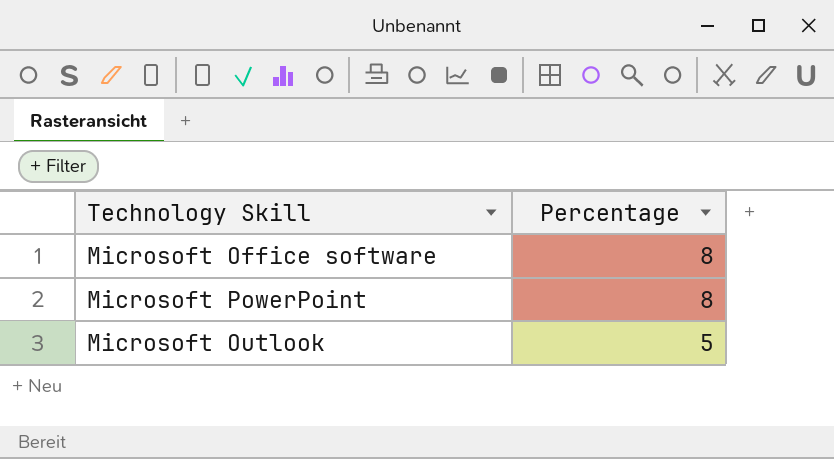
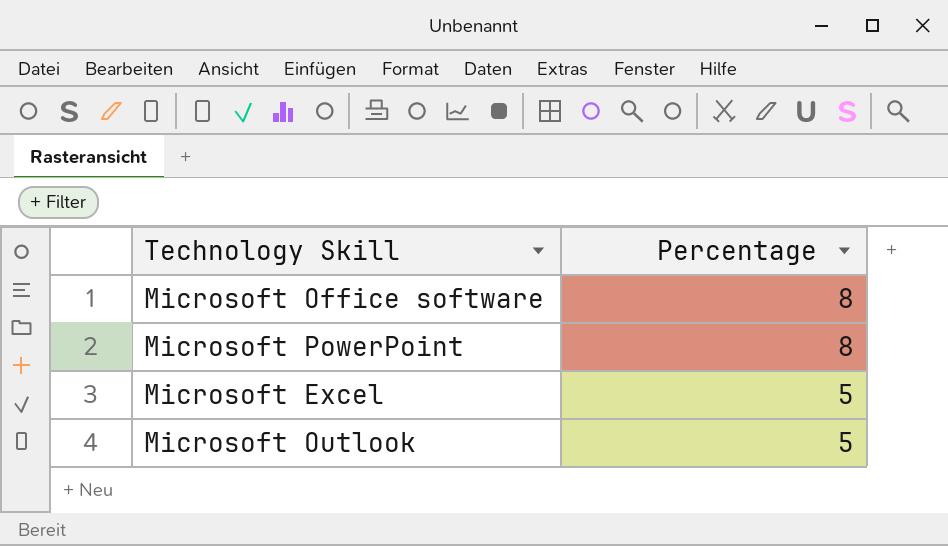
row Microsoft Excel: none -> 5

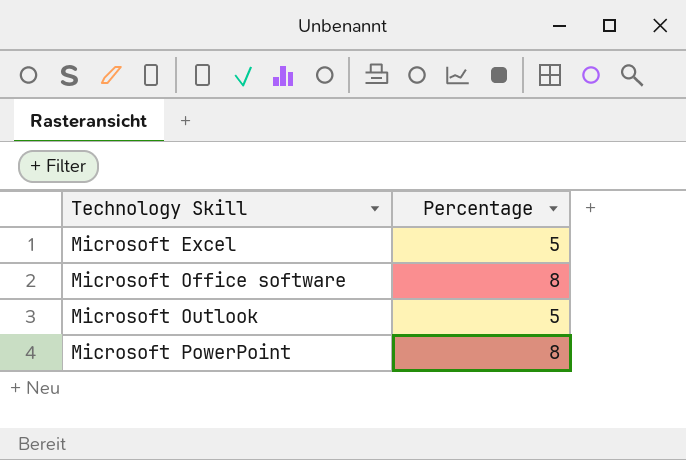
row order: Percentage descending -> Technology Skill ascending

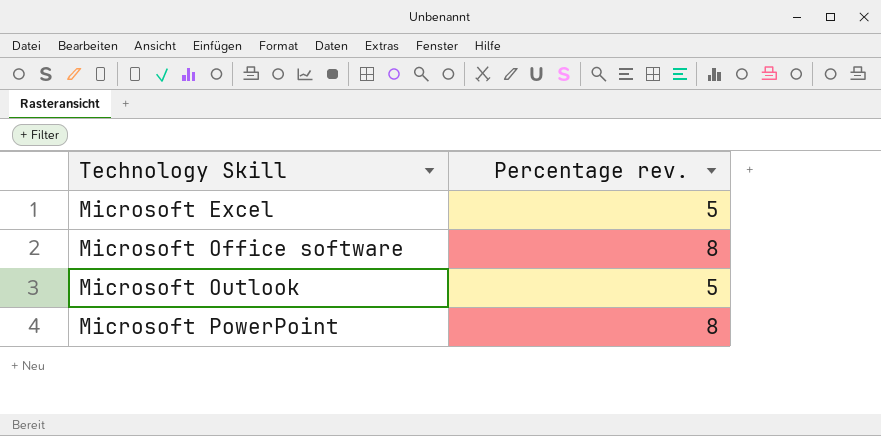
column name: Percentage -> Percentage rev.

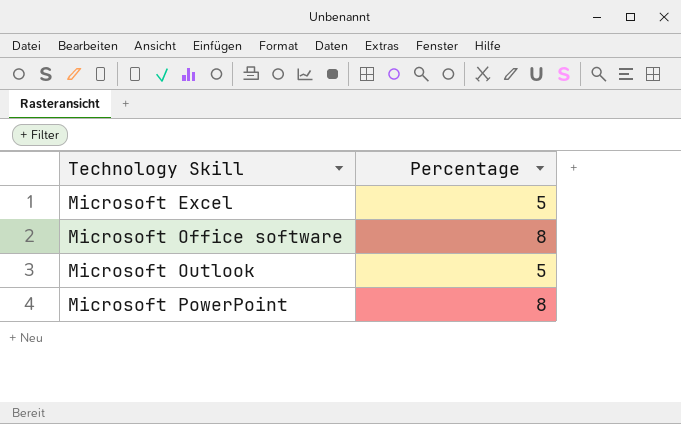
column name: Percentage rev. -> Percentage

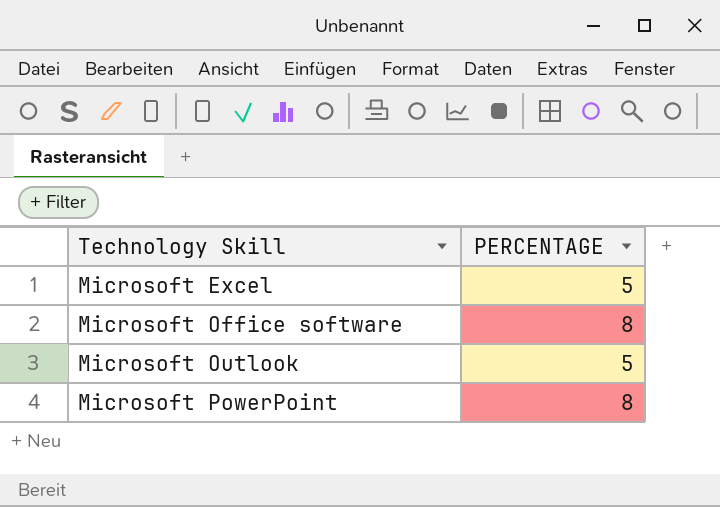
column name: Percentage -> PERCENTAGE

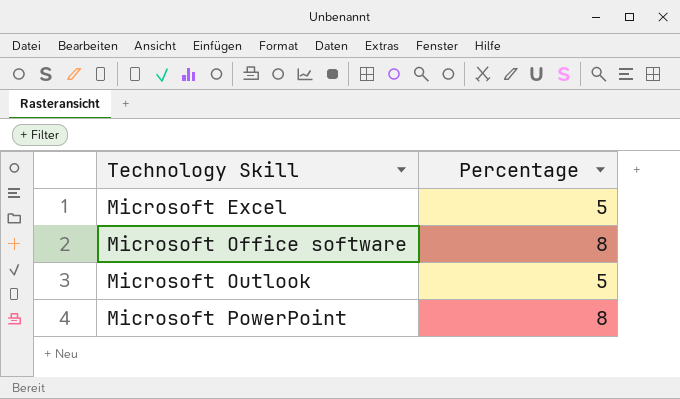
column name: PERCENTAGE -> Percentage

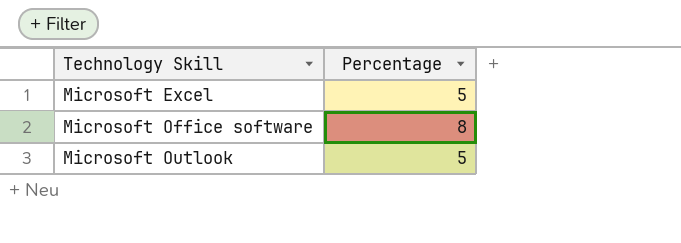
row Microsoft PowerPoint: 8 -> none

